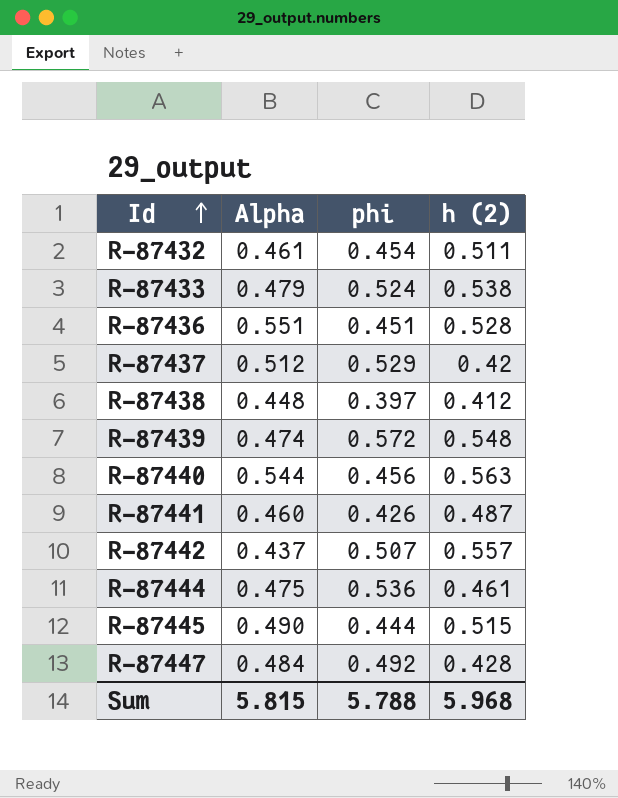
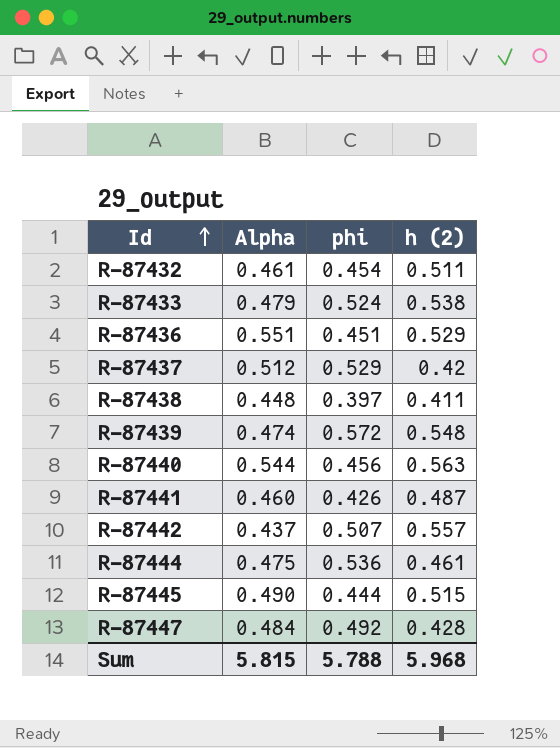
R-87436 | h (2): 0.528 -> 0.529
R-87438 | h (2): 0.412 -> 0.411

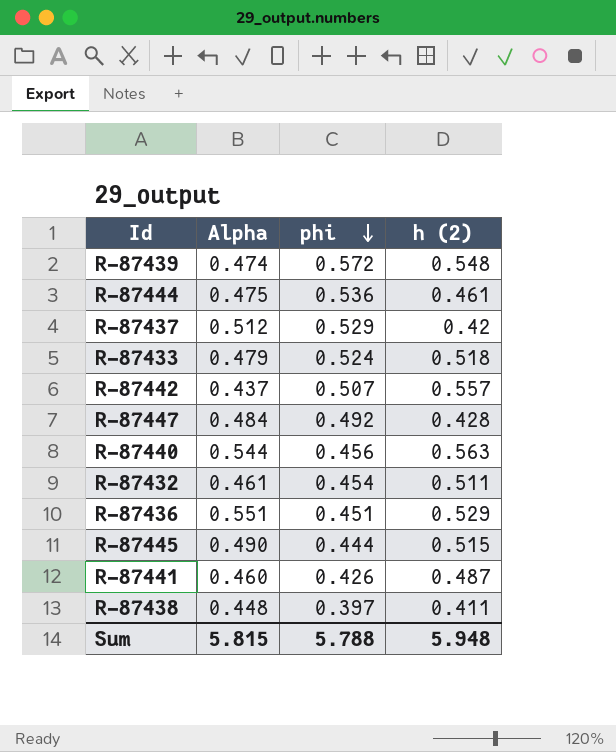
row order: Id ascending -> phi descending
R-87433 | h (2): 0.538 -> 0.518
Sum | h (2): 5.968 -> 5.948

